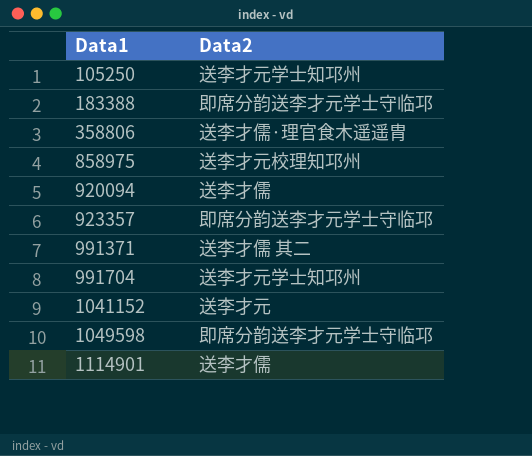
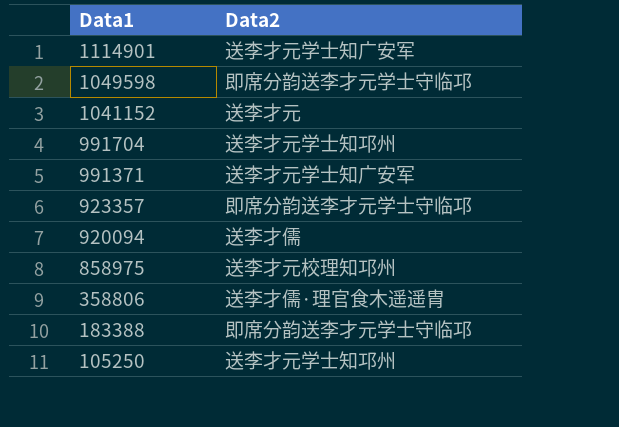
row order: Data1 ascending -> Data1 descending
1114901 | Data2: 送李才儒 -> 送李才元学士知广安军
991371 | Data2: 送李才儒 其二 -> 送李才元学士知广安军

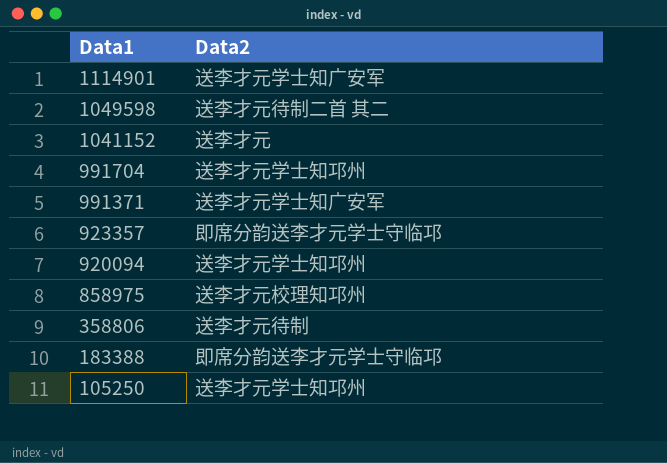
1049598 | Data2: 即席分韵送李才元学士守临邛 -> 送李才元待制二首 其二
920094 | Data2: 送李才儒 -> 送李才元学士知邛州
358806 | Data2: 送李才儒·理官食木遥遥胄 -> 送李才元待制

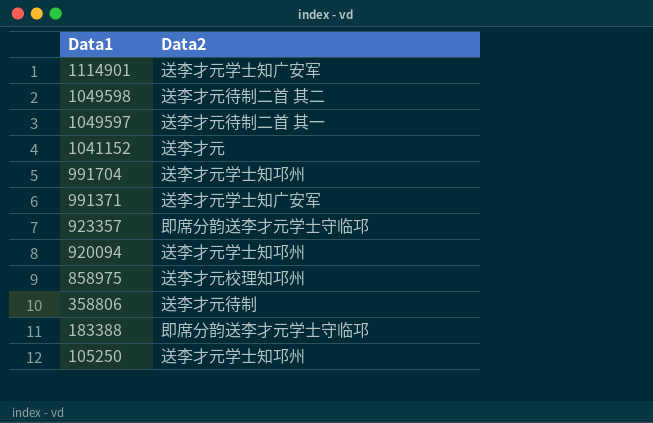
row 1049597: none -> 送李才元待制二首 其一

